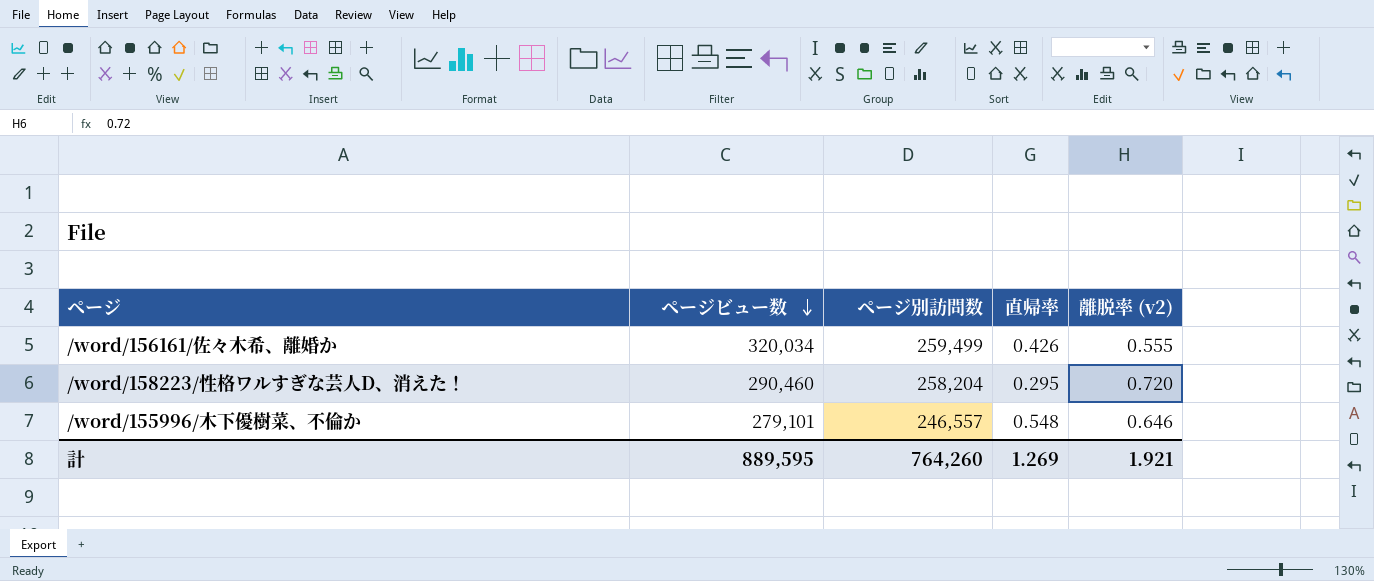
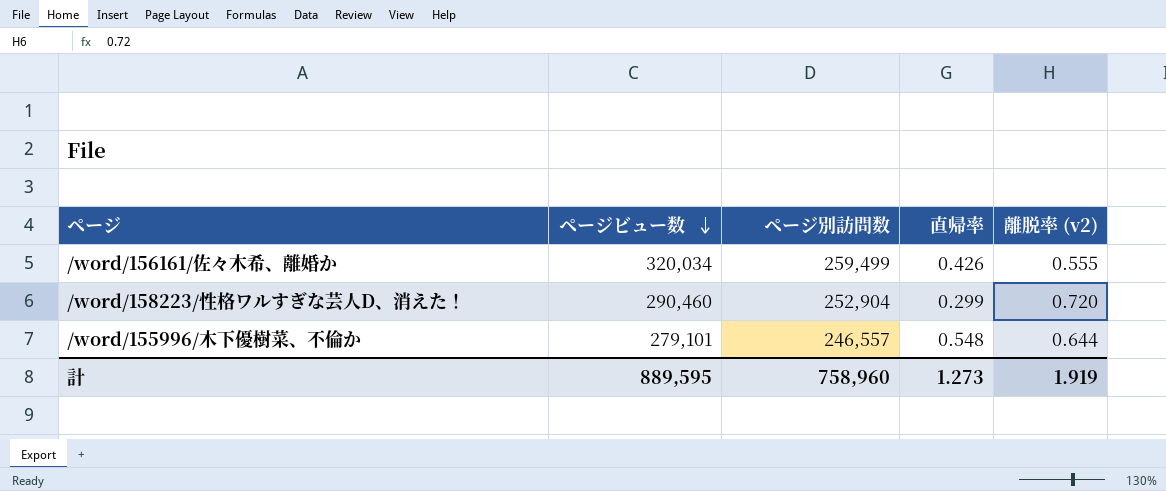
/word/158223/性格ワルすぎな芸人D、消えた！ | ページ別訪問数: 258,204 -> 252,904
/word/158223/性格ワルすぎな芸人D、消えた！ | 直帰率: 0.295 -> 0.299
/word/155996/木下優樹菜、不倫か | 離脱率 (v2): 0.646 -> 0.644
計 | ページ別訪問数: 764,260 -> 758,960
計 | 直帰率: 1.269 -> 1.273
計 | 離脱率 (v2): 1.921 -> 1.919

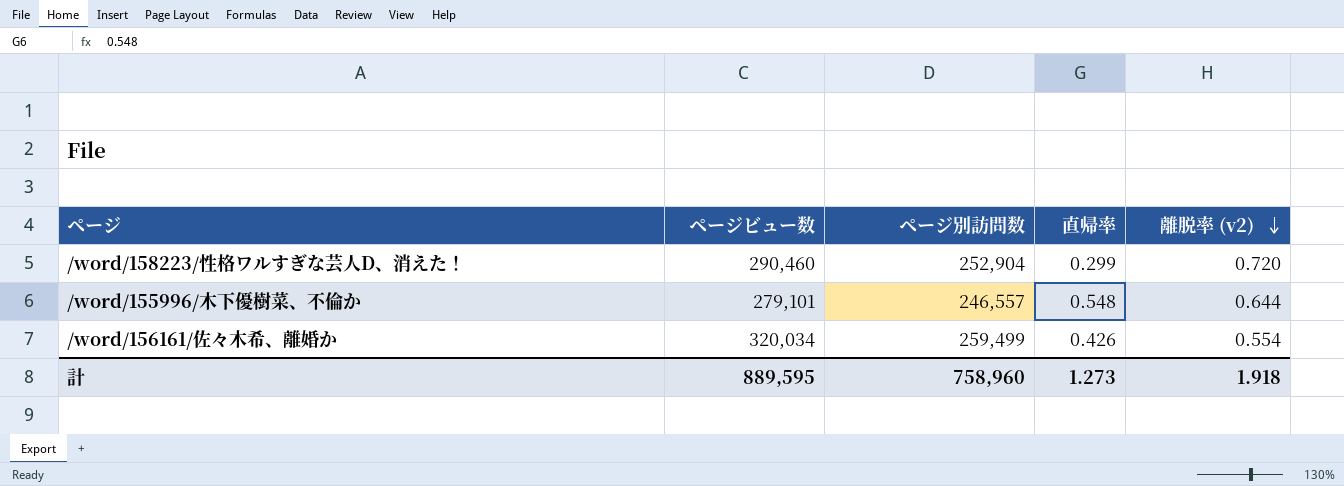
row order: ページビュー数 descending -> 離脱率 (v2) descending
/word/156161/佐々木希、離婚か | 離脱率 (v2): 0.555 -> 0.554
計 | 離脱率 (v2): 1.919 -> 1.918

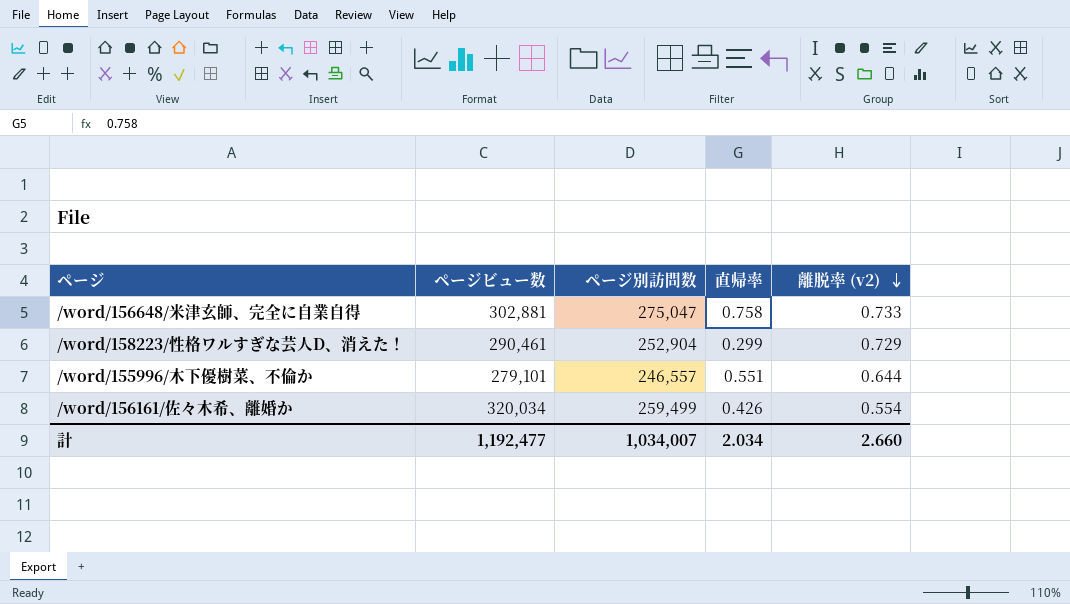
row /word/156648/米津玄師、完全に自業自得: none -> 302,881 | 275,047 | 0.758 | 0.733
/word/158223/性格ワルすぎな芸人D、消えた！ | ページビュー数: 290,460 -> 290,461
/word/158223/性格ワルすぎな芸人D、消えた！ | 離脱率 (v2): 0.720 -> 0.729
/word/155996/木下優樹菜、不倫か | 直帰率: 0.548 -> 0.551
計 | ページビュー数: 889,595 -> 1,192,477
計 | ページ別訪問数: 758,960 -> 1,034,007
計 | 直帰率: 1.273 -> 2.034
計 | 離脱率 (v2): 1.918 -> 2.660

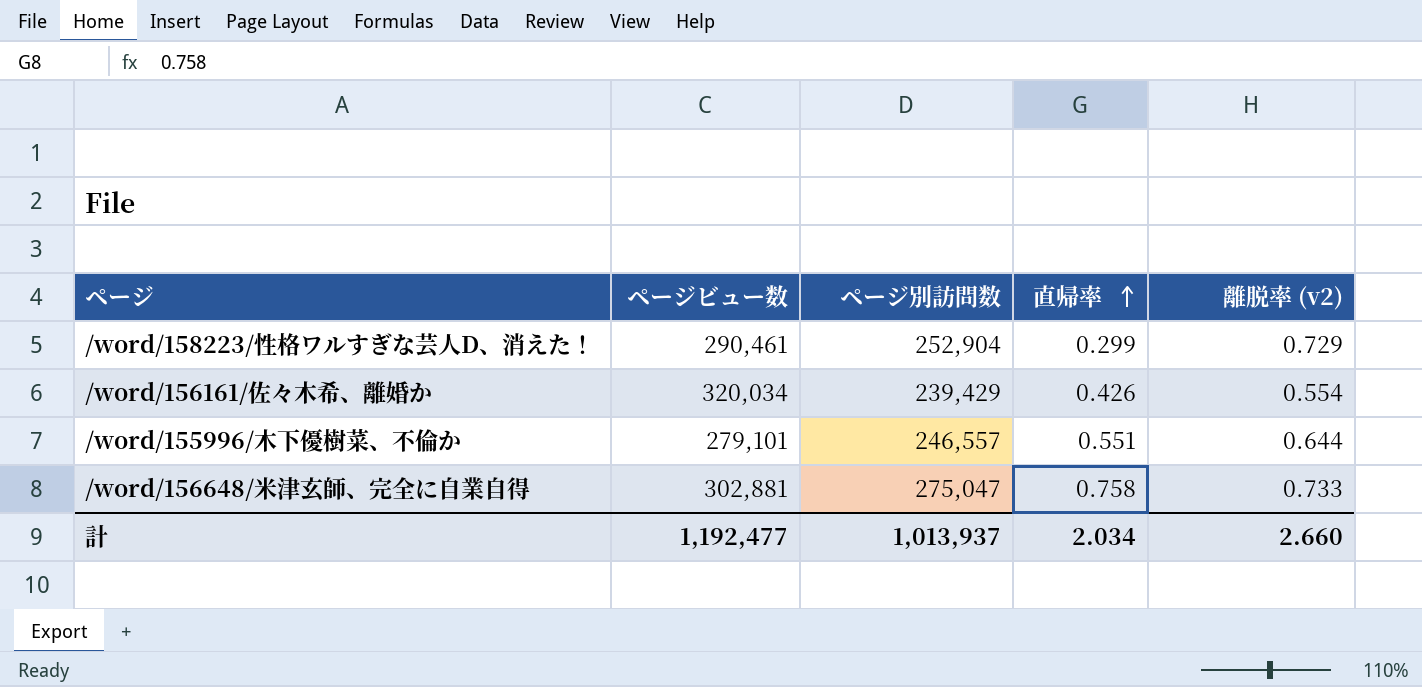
row order: 離脱率 (v2) descending -> 直帰率 ascending
/word/156161/佐々木希、離婚か | ページ別訪問数: 259,499 -> 239,429
計 | ページ別訪問数: 1,034,007 -> 1,013,937

